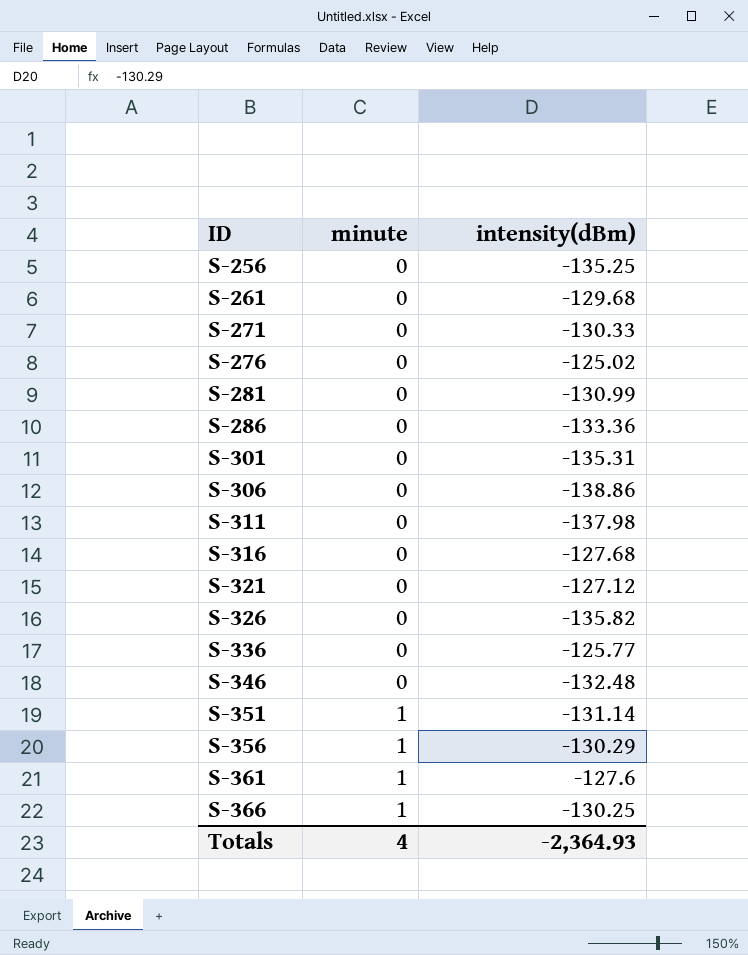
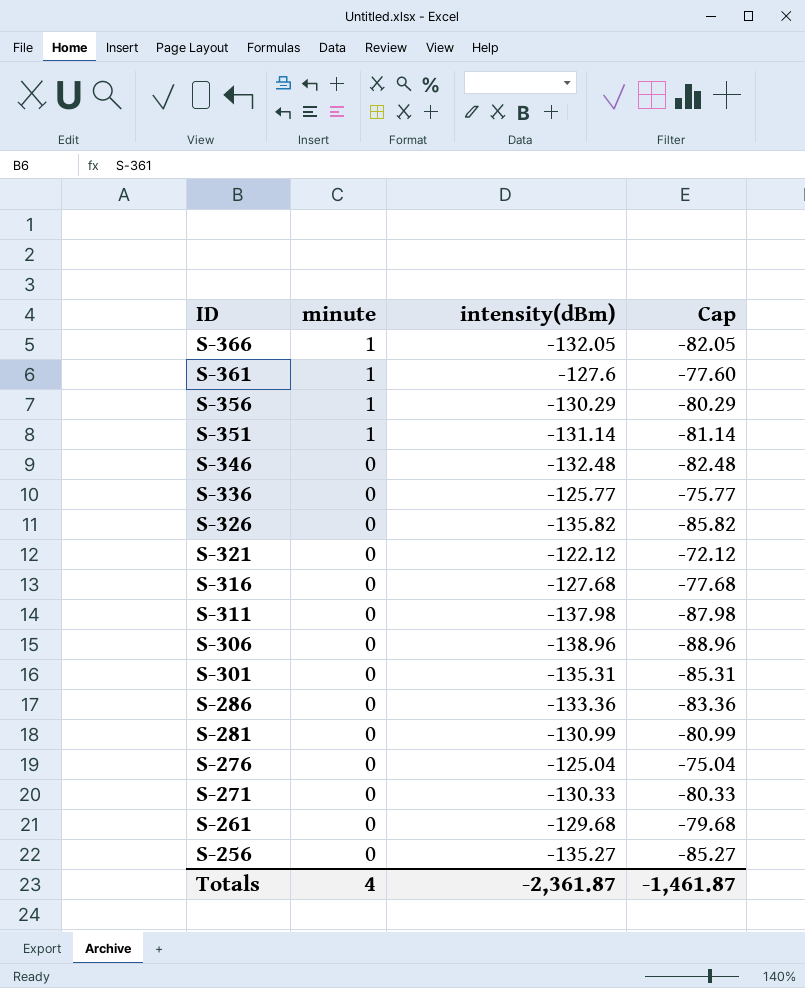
row order: ID ascending -> ID descending
column Cap | formula: none -> [intensity(dBm)] + 50
S-366 | intensity(dBm): -130.25 -> -132.05
S-321 | intensity(dBm): -127.12 -> -122.12
S-306 | intensity(dBm): -138.86 -> -138.96
S-276 | intensity(dBm): -125.02 -> -125.04
S-256 | intensity(dBm): -135.25 -> -135.27
Totals | intensity(dBm): -2,364.93 -> -2,361.87

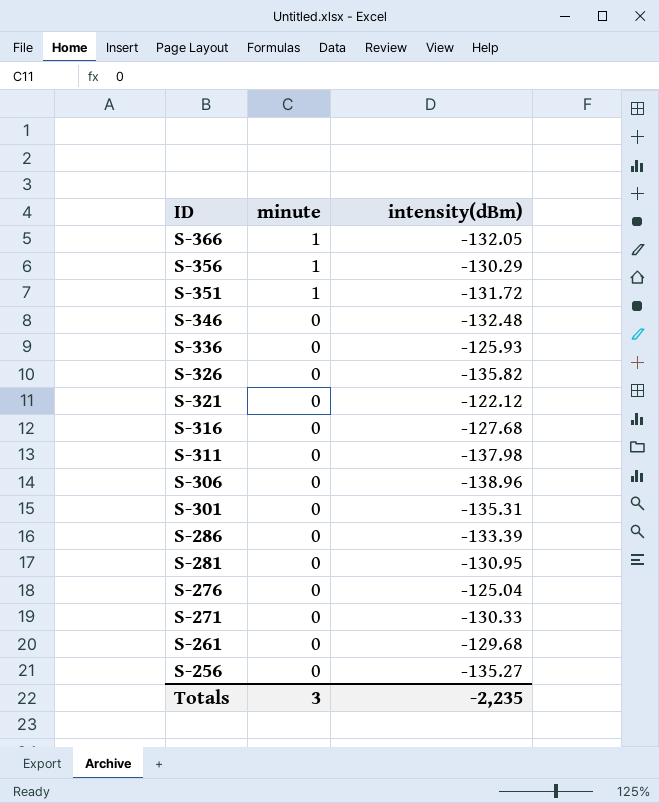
column Cap | formula: [intensity(dBm)] + 50 -> none
row S-361: 1 | -127.6 | -77.60 -> none
S-351 | intensity(dBm): -131.14 -> -131.72
S-336 | intensity(dBm): -125.77 -> -125.93
S-286 | intensity(dBm): -133.36 -> -133.39
S-281 | intensity(dBm): -130.99 -> -130.95
Totals | minute: 4 -> 3
Totals | intensity(dBm): -2,361.87 -> -2,235

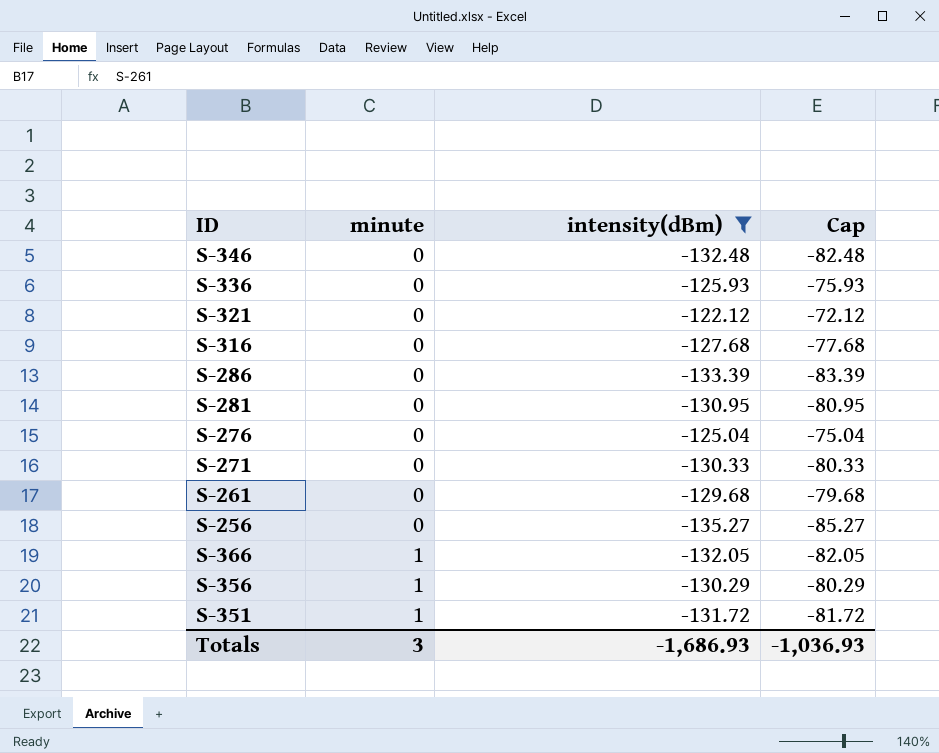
filter: none -> intensity(dBm) >= -135.27
row order: ID descending -> minute ascending
column Cap | formula: none -> [intensity(dBm)] + 50
Totals | intensity(dBm): -2,235 -> -1,686.93

